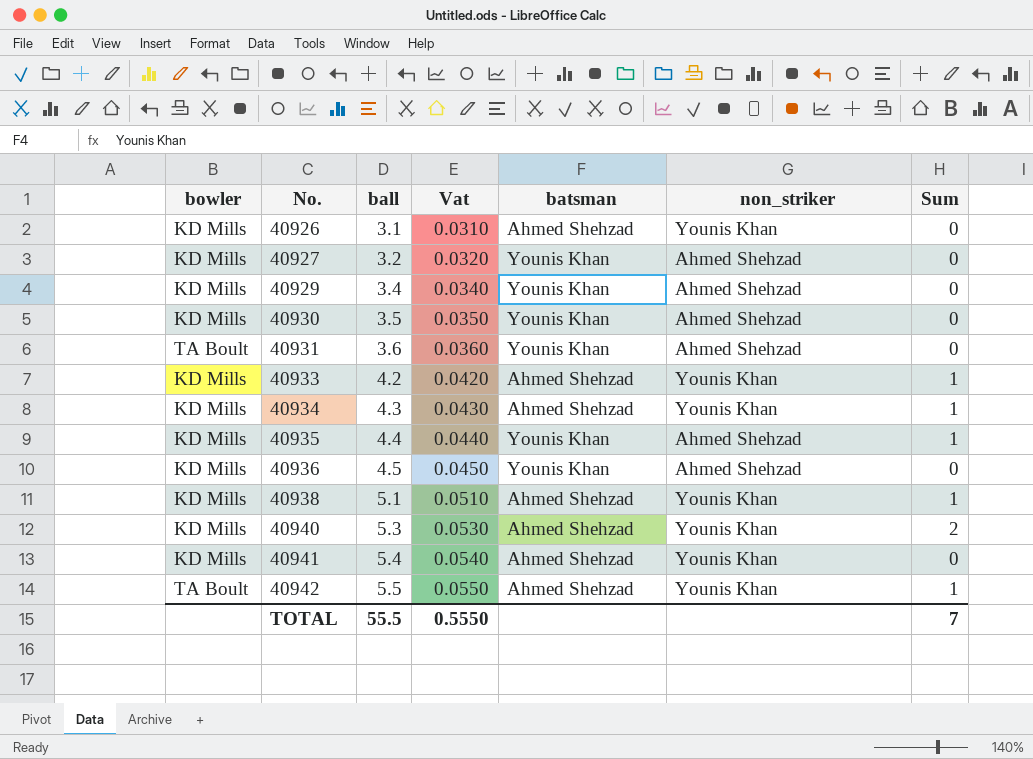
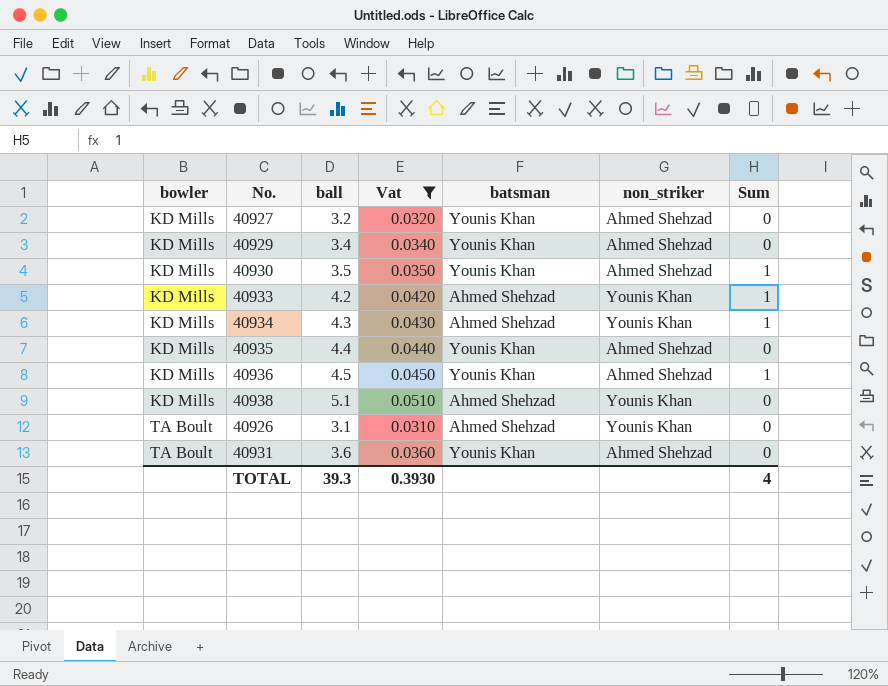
filter: none -> Vat <= 0.0510
row order: No. ascending -> bowler ascending
40930 | Sum: 0 -> 1
40935 | Sum: 1 -> 0
40936 | Sum: 0 -> 1
40938 | Sum: 1 -> 0
40926 | bowler: KD Mills -> TA Boult
TOTAL | ball: 55.5 -> 39.3
TOTAL | Vat: 0.5550 -> 0.3930
TOTAL | Sum: 7 -> 4

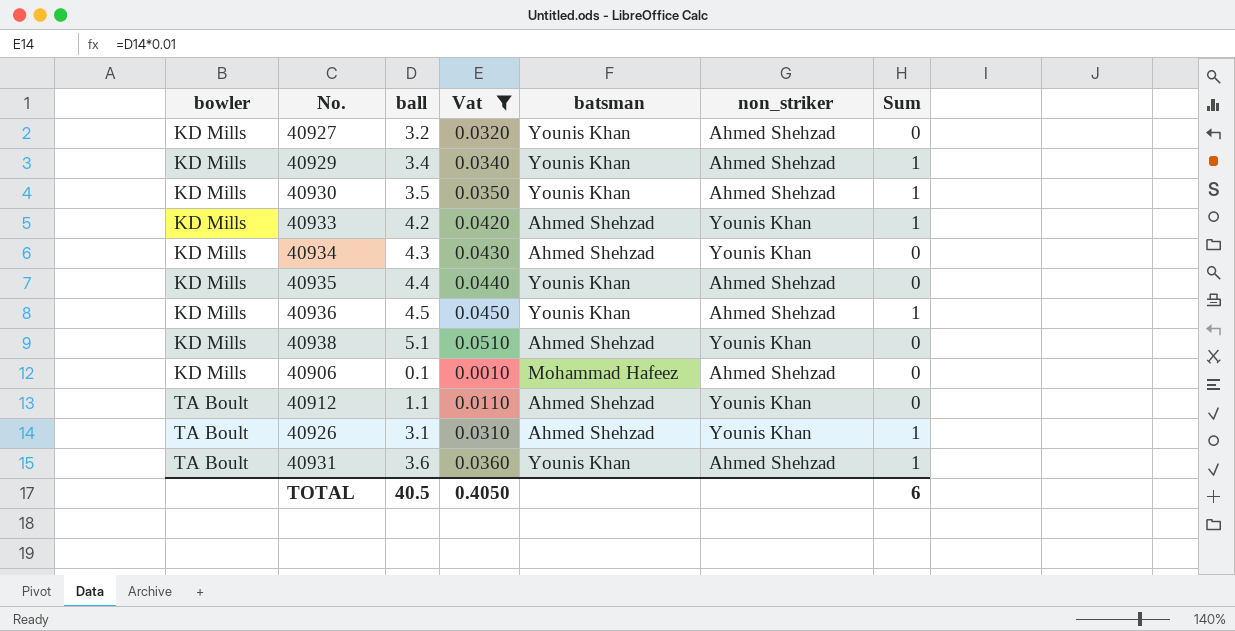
40929 | Sum: 0 -> 1
40934 | Sum: 1 -> 0
row 40906: none -> KD Mills | 0.1 | 0.0010 | Mohammad Hafeez | Ahmed Shehzad | 0
row 40912: none -> TA Boult | 1.1 | 0.0110 | Ahmed Shehzad | Younis Khan | 0
40926 | Sum: 0 -> 1
40931 | Sum: 0 -> 1
TOTAL | ball: 39.3 -> 40.5
TOTAL | Vat: 0.3930 -> 0.4050
TOTAL | Sum: 4 -> 6

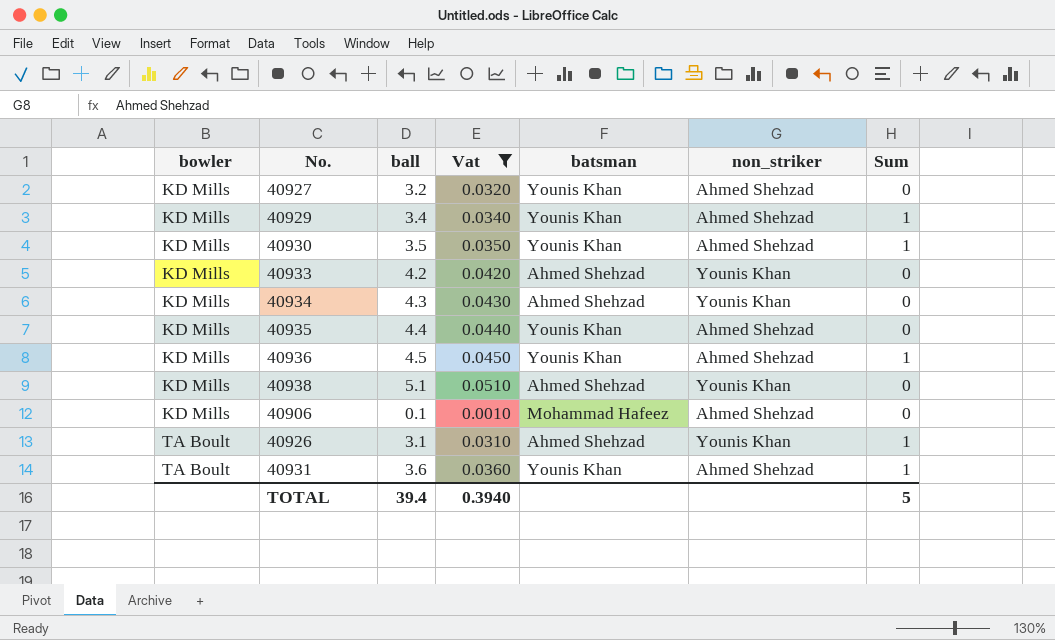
row 40912: TA Boult | 1.1 | 0.0110 | Ahmed Shehzad | Younis Khan | 0 -> none
40933 | Sum: 1 -> 0
TOTAL | ball: 40.5 -> 39.4
TOTAL | Vat: 0.4050 -> 0.3940
TOTAL | Sum: 6 -> 5

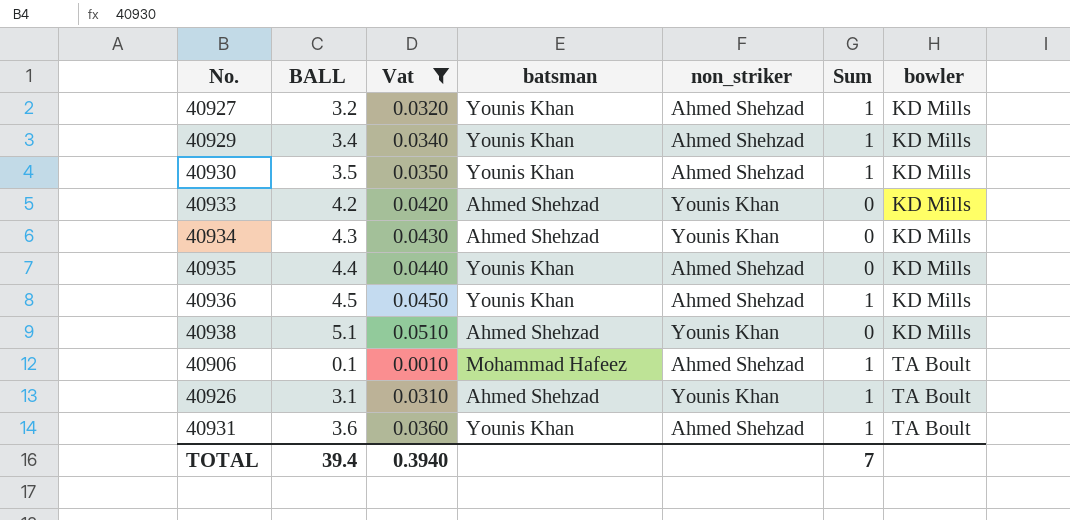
column name: ball -> BALL
column bowler | position: 1 -> 7
40927 | Sum: 0 -> 1
40906 | Sum: 0 -> 1
40906 | bowler: KD Mills -> TA Boult
TOTAL | Sum: 5 -> 7

